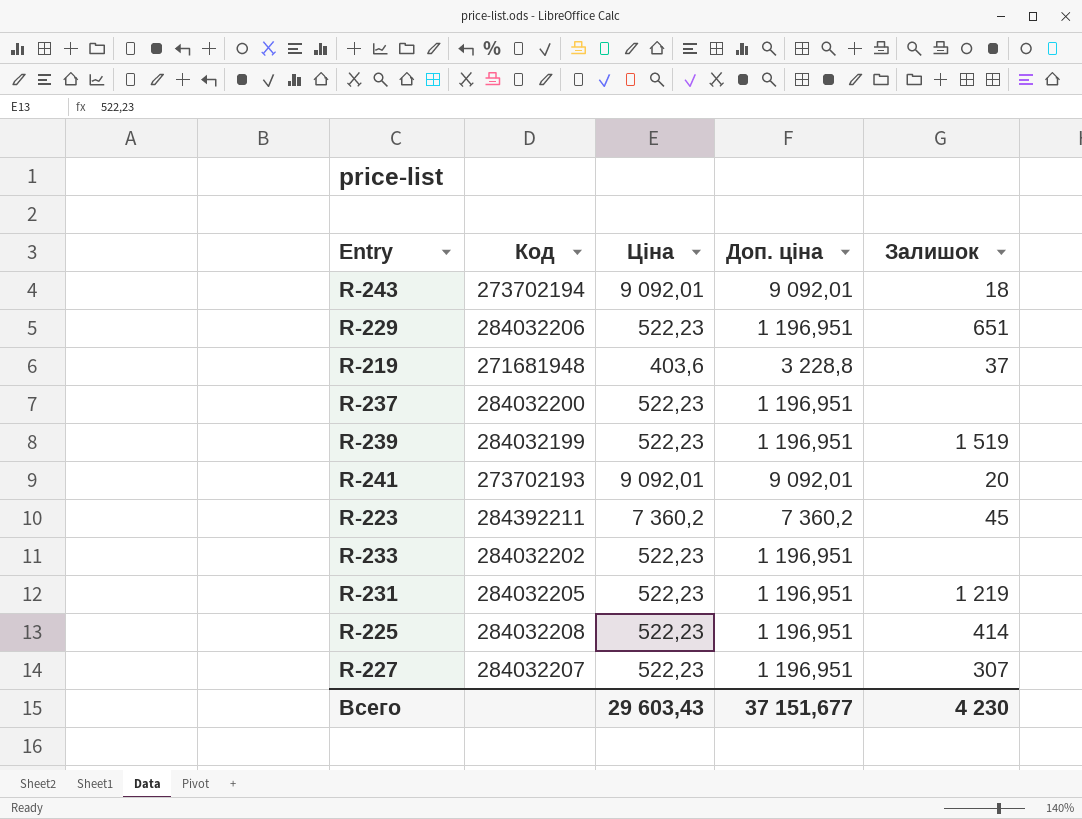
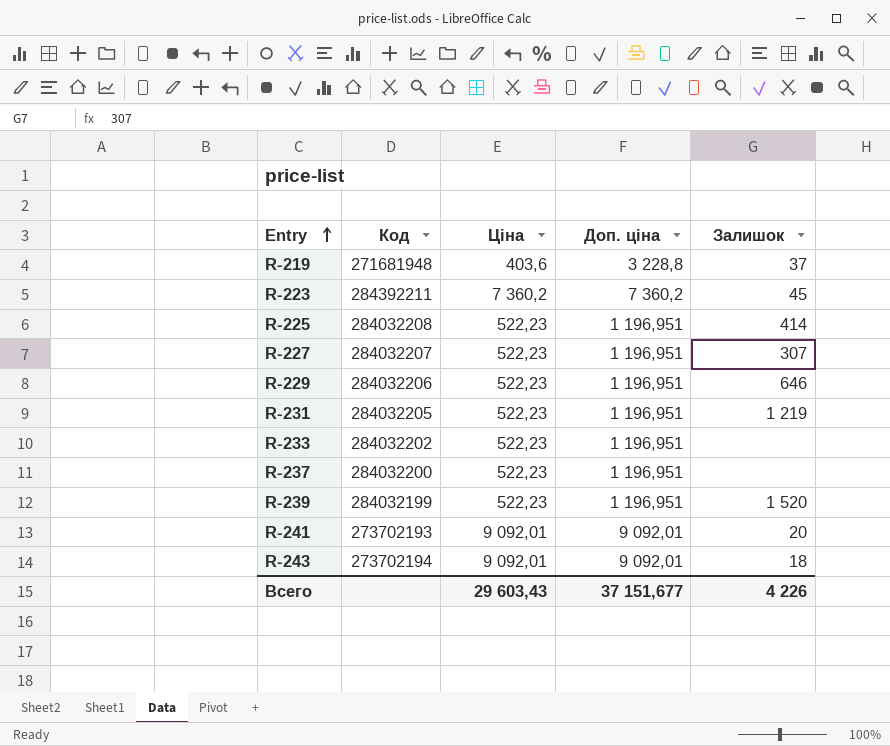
row order: none -> Entry ascending
R-229 | Залишок: 651 -> 646
R-239 | Залишок: 1 519 -> 1 520
Всего | Залишок: 4 230 -> 4 226

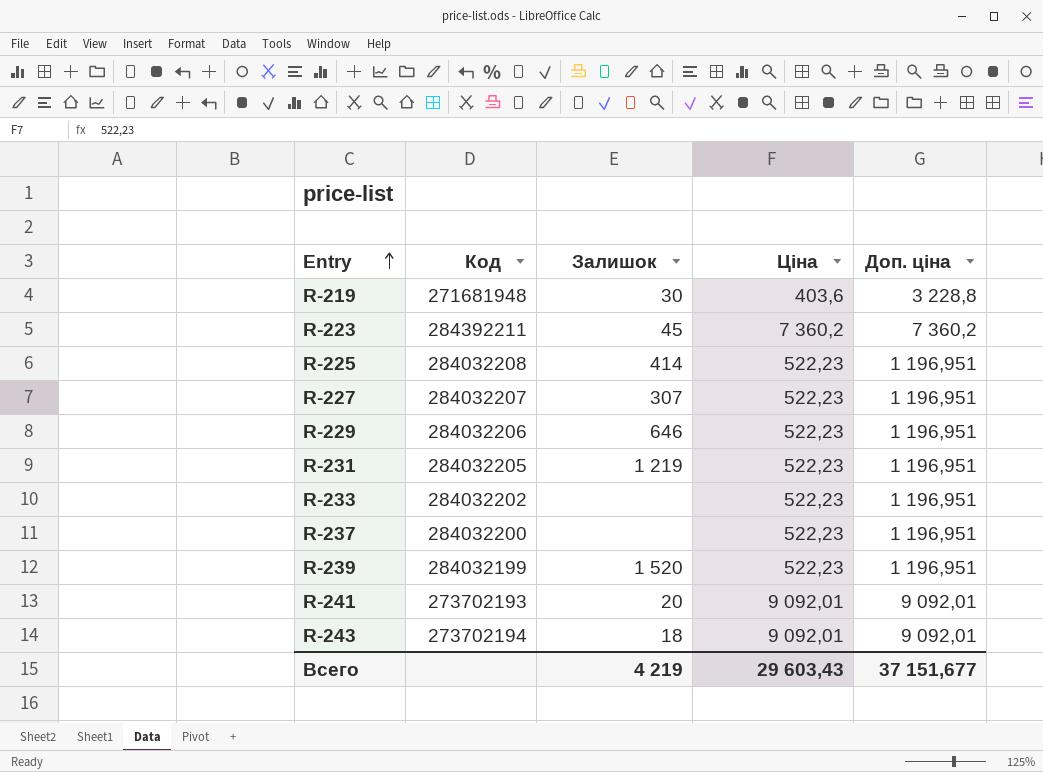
column Залишок | position: 5 -> 3
R-219 | Залишок: 37 -> 30
Всего | Залишок: 4 226 -> 4 219

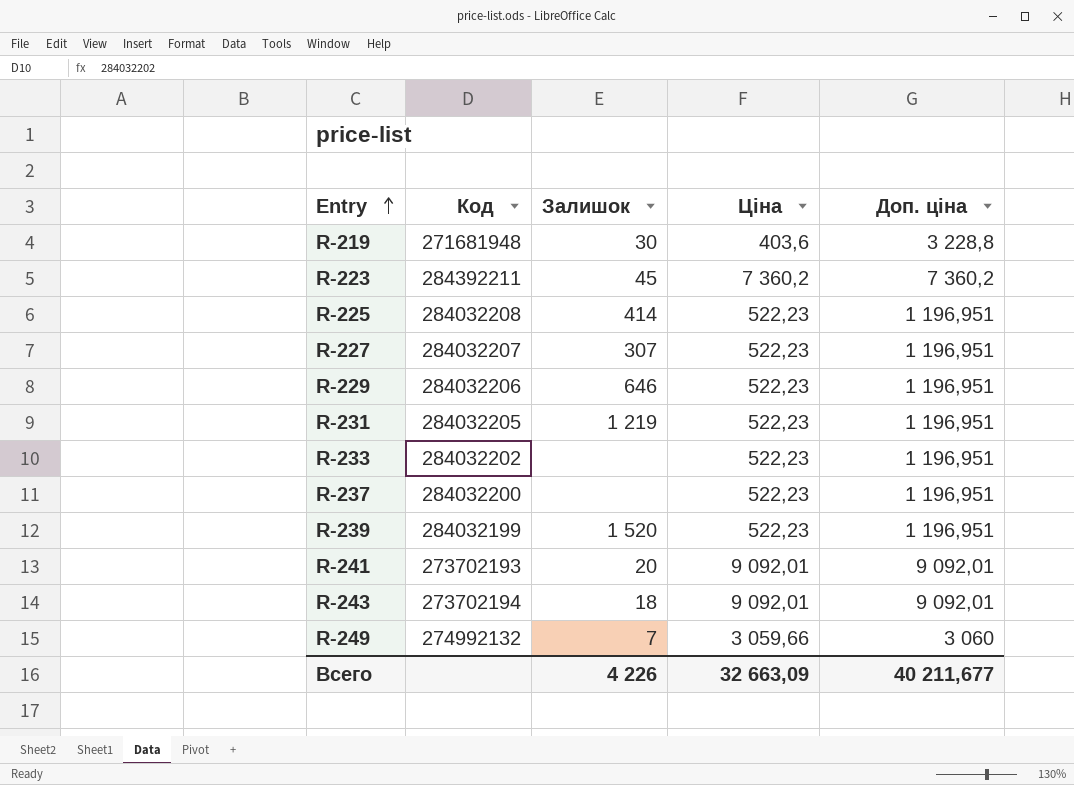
row R-249: none -> 274992132 | 7 | 3 059,66 | 3 060
Всего | Залишок: 4 219 -> 4 226
Всего | Ціна: 29 603,43 -> 32 663,09
Всего | Доп. ціна: 37 151,677 -> 40 211,677

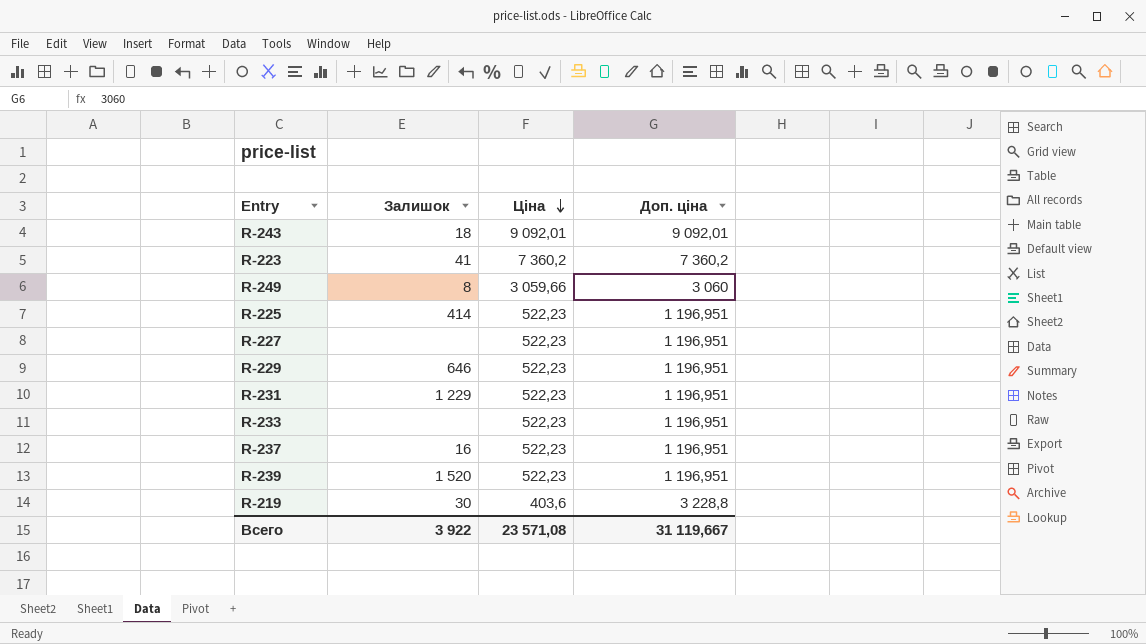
row order: Entry ascending -> Ціна descending
column Код | position: 2 -> none
row R-241: 273702193 | 20 | 9 092,01 | 9 092,01 -> none
R-223 | Залишок: 45 -> 41
R-249 | Залишок: 7 -> 8
R-227 | Залишок: 307 -> none
R-231 | Залишок: 1 219 -> 1 229
R-237 | Залишок: none -> 16
Всего | Залишок: 4 226 -> 3 922
Всего | Ціна: 32 663,09 -> 23 571,08
Всего | Доп. ціна: 40 211,677 -> 31 119,667

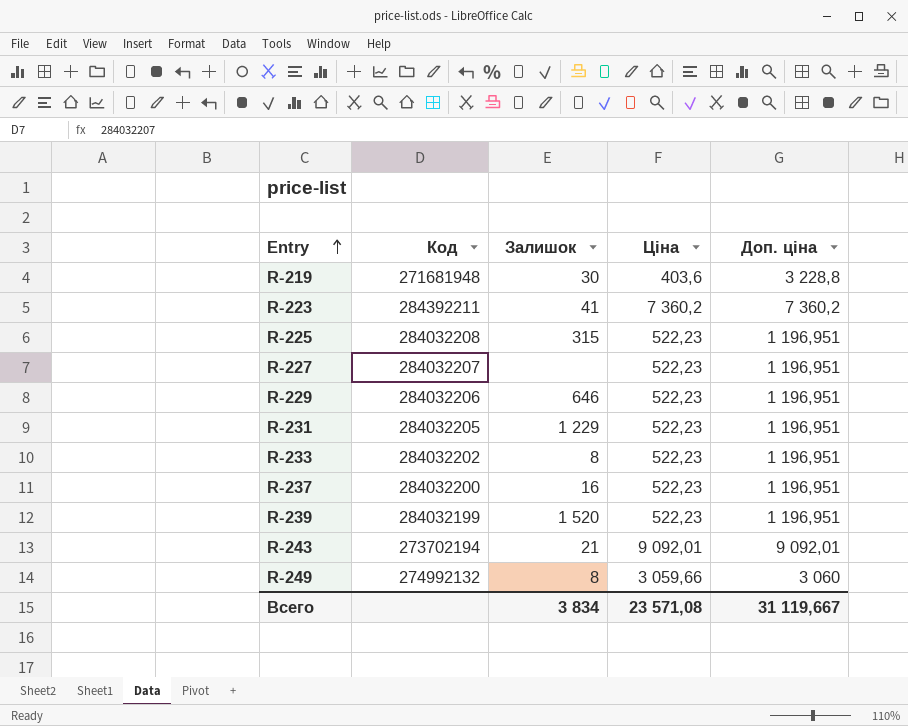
row order: Ціна descending -> Entry ascending
column Код | position: none -> 2
R-225 | Залишок: 414 -> 315
R-233 | Залишок: none -> 8
R-243 | Залишок: 18 -> 21
Всего | Залишок: 3 922 -> 3 834

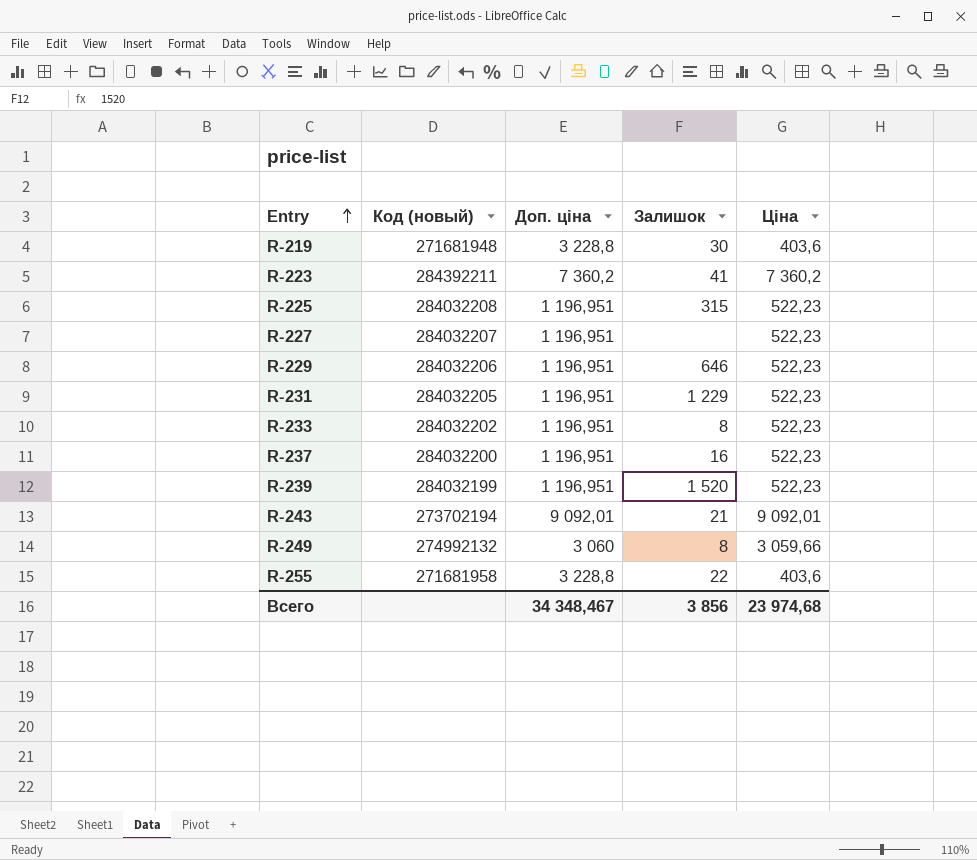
column name: Код -> Код (новый)
column Доп. ціна | position: 5 -> 3
row R-255: none -> 271681958 | 3 228,8 | 22 | 403,6
Всего | Доп. ціна: 31 119,667 -> 34 348,467
Всего | Залишок: 3 834 -> 3 856
Всего | Ціна: 23 571,08 -> 23 974,68

